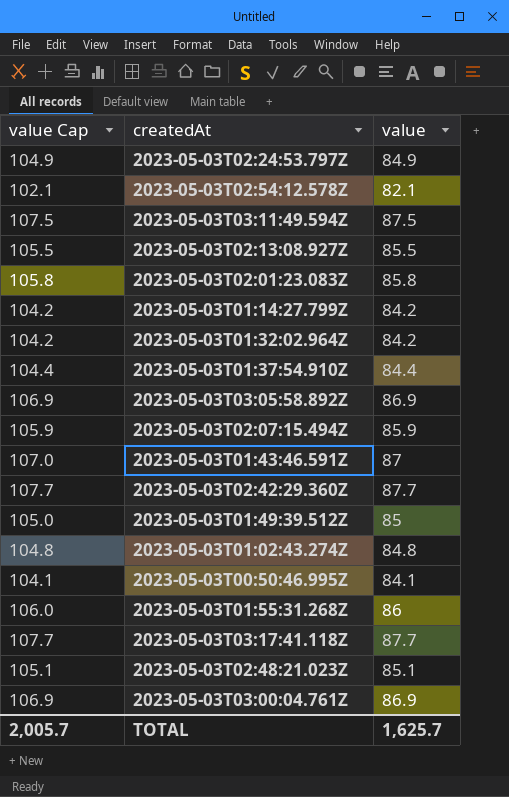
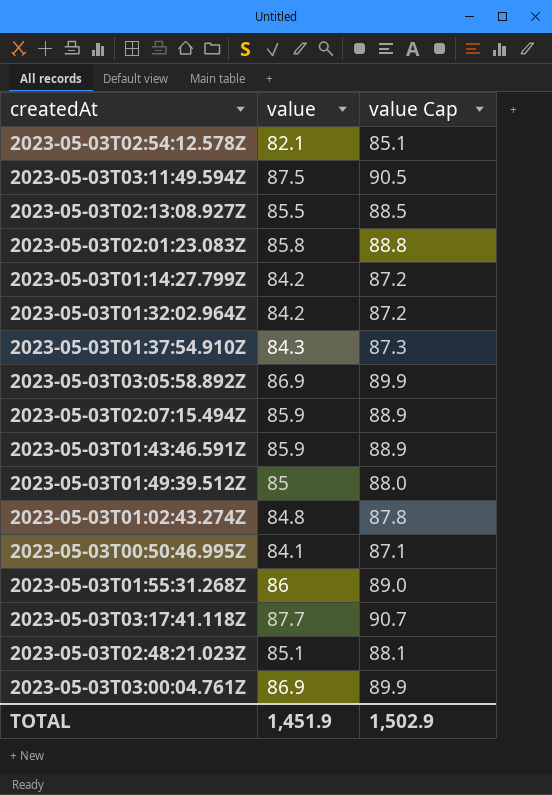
column value Cap | formula: [value] + 20 -> [value] + 3
column value Cap | position: 1 -> 3
row 2023-05-03T02:24:53.797Z: 104.9 | 84.9 -> none
row 2023-05-03T02:42:29.360Z: 107.7 | 87.7 -> none
2023-05-03T01:37:54.910Z | value: 84.4 -> 84.3
2023-05-03T01:43:46.591Z | value: 87 -> 85.9
TOTAL | value: 1,625.7 -> 1,451.9
TOTAL | value Cap: 2,005.7 -> 1,502.9

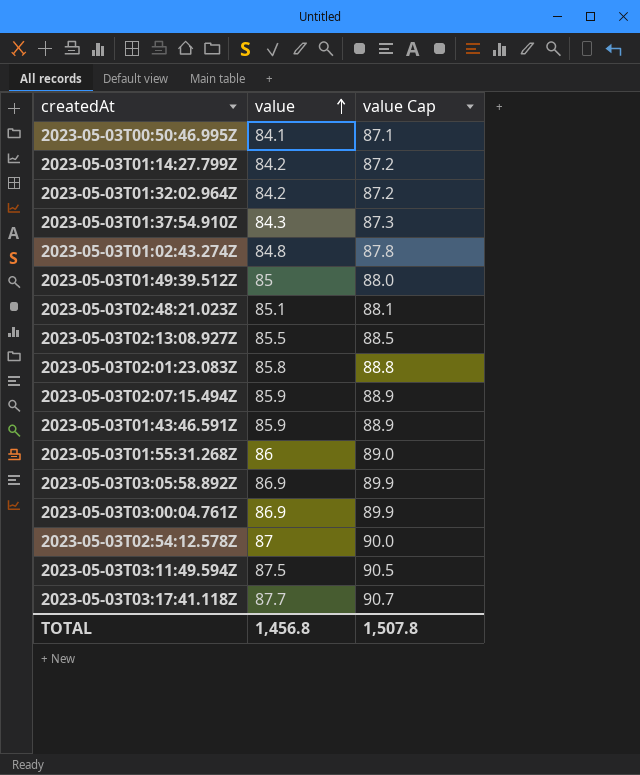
row order: none -> value ascending
2023-05-03T02:54:12.578Z | value: 82.1 -> 87
2023-05-03T02:54:12.578Z | value Cap: 85.1 -> 90.0
TOTAL | value: 1,451.9 -> 1,456.8
TOTAL | value Cap: 1,502.9 -> 1,507.8

